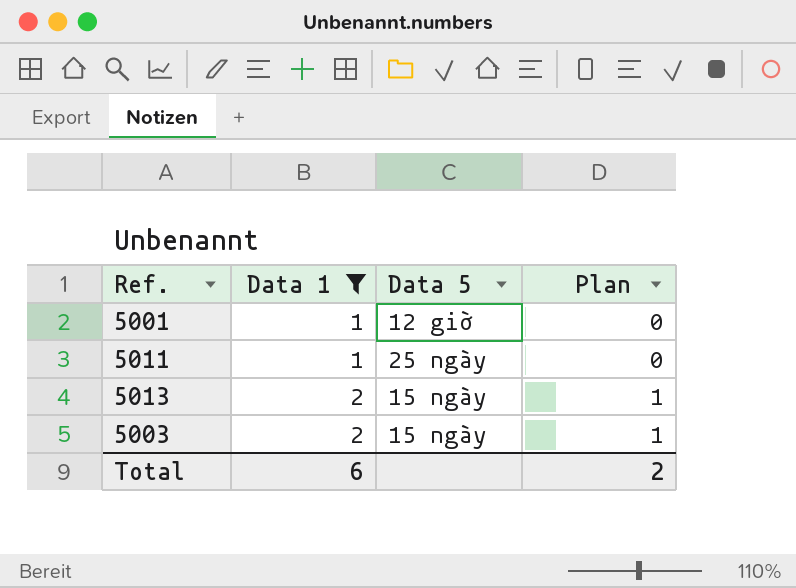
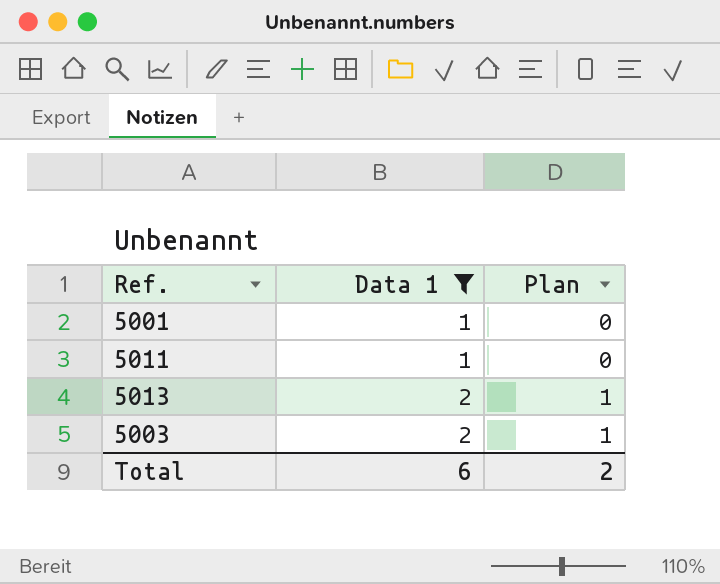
column Data 5 | position: 3 -> none

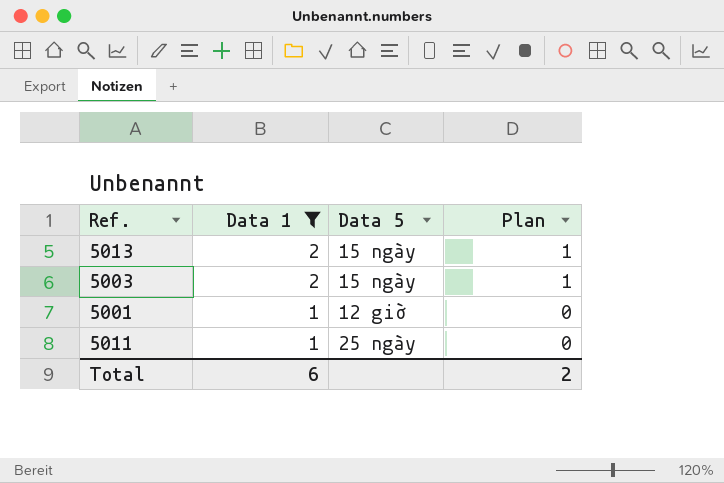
row order: Data 1 ascending -> Data 1 descending
column Data 5 | position: none -> 3

